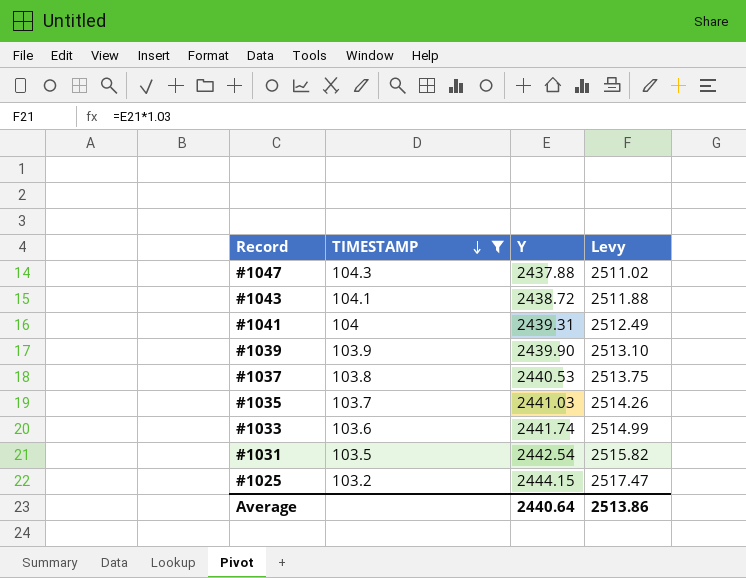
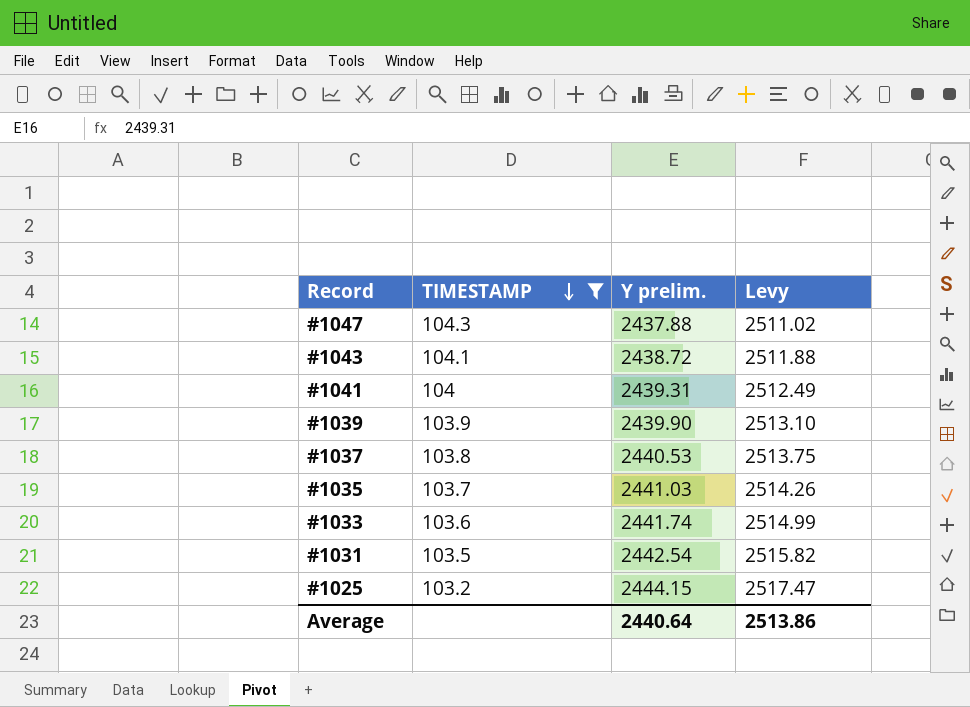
column name: Y -> Y prelim.

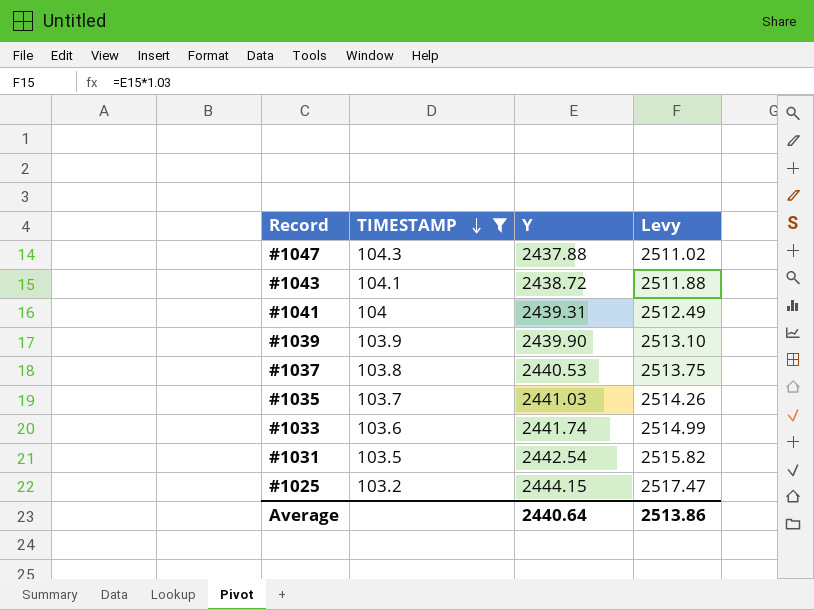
column name: Y prelim. -> Y

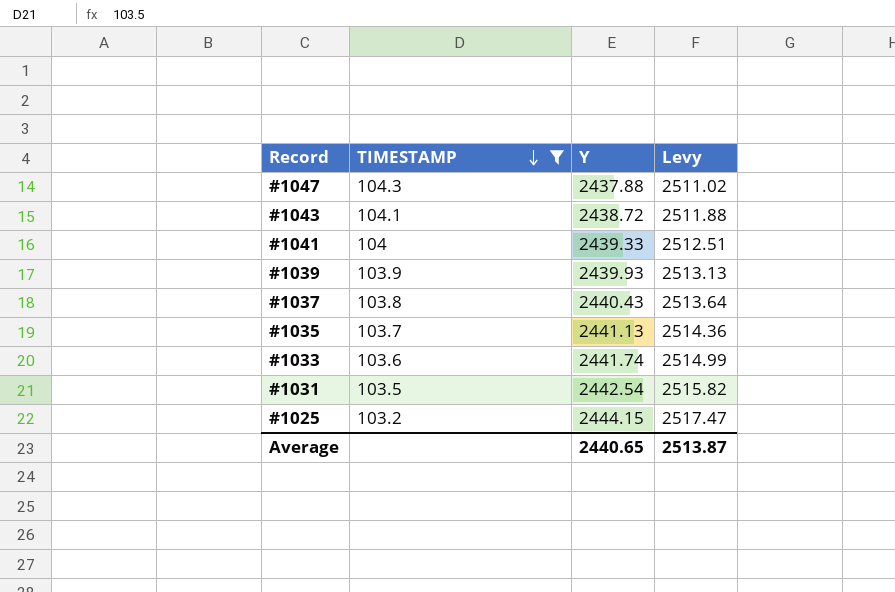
#1041 | Y: 2439.31 -> 2439.33
#1041 | Levy: 2512.49 -> 2512.51
#1039 | Y: 2439.90 -> 2439.93
#1039 | Levy: 2513.10 -> 2513.13
#1037 | Y: 2440.53 -> 2440.43
#1037 | Levy: 2513.75 -> 2513.64
#1035 | Y: 2441.03 -> 2441.13
#1035 | Levy: 2514.26 -> 2514.36
Average | Y: 2440.64 -> 2440.65
Average | Levy: 2513.86 -> 2513.87

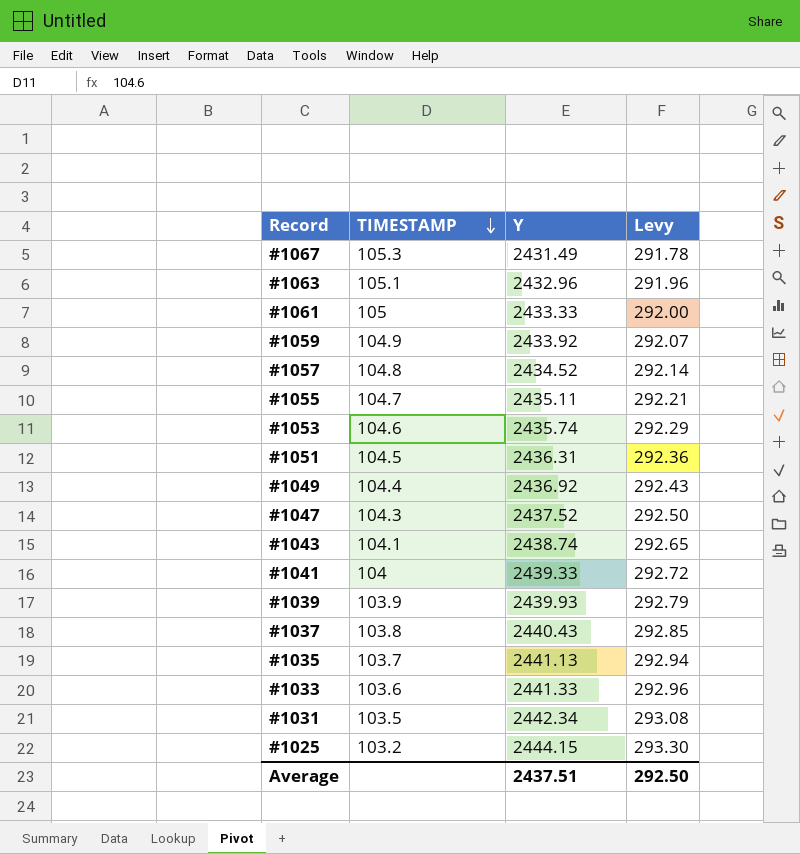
filter: TIMESTAMP <= 104.3 -> none
column Levy | formula: [Y] * 1.03 -> [Y] * 0.12
#1047 | Y: 2437.88 -> 2437.52
#1043 | Y: 2438.72 -> 2438.74
#1033 | Y: 2441.74 -> 2441.33
#1031 | Y: 2442.54 -> 2442.34
Average | Y: 2440.65 -> 2437.51
Average | Levy: 2513.87 -> 292.50

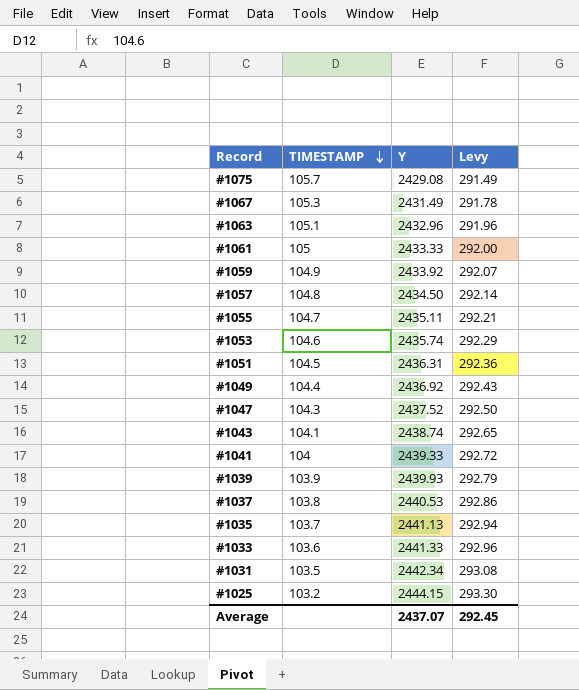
row #1075: none -> 105.7 | 2429.08 | 291.49
#1057 | Y: 2434.52 -> 2434.50
#1037 | Y: 2440.43 -> 2440.53
#1037 | Levy: 292.85 -> 292.86
Average | Y: 2437.51 -> 2437.07
Average | Levy: 292.50 -> 292.45

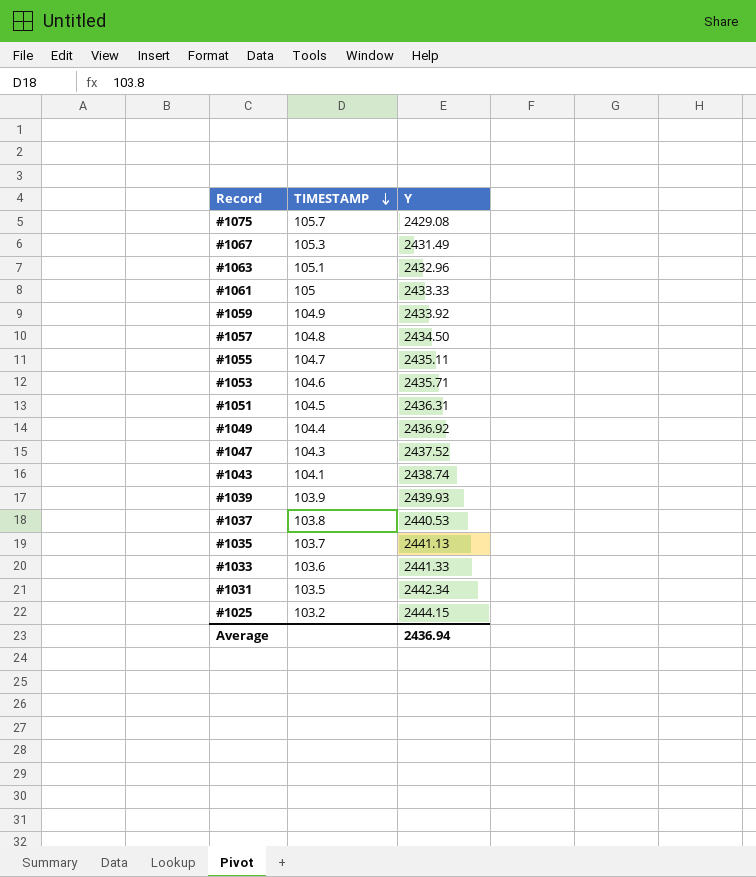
column Levy | formula: [Y] * 0.12 -> none
row #1041: 104 | 2439.33 | 292.72 -> none
#1053 | Y: 2435.74 -> 2435.71
Average | Y: 2437.07 -> 2436.94

